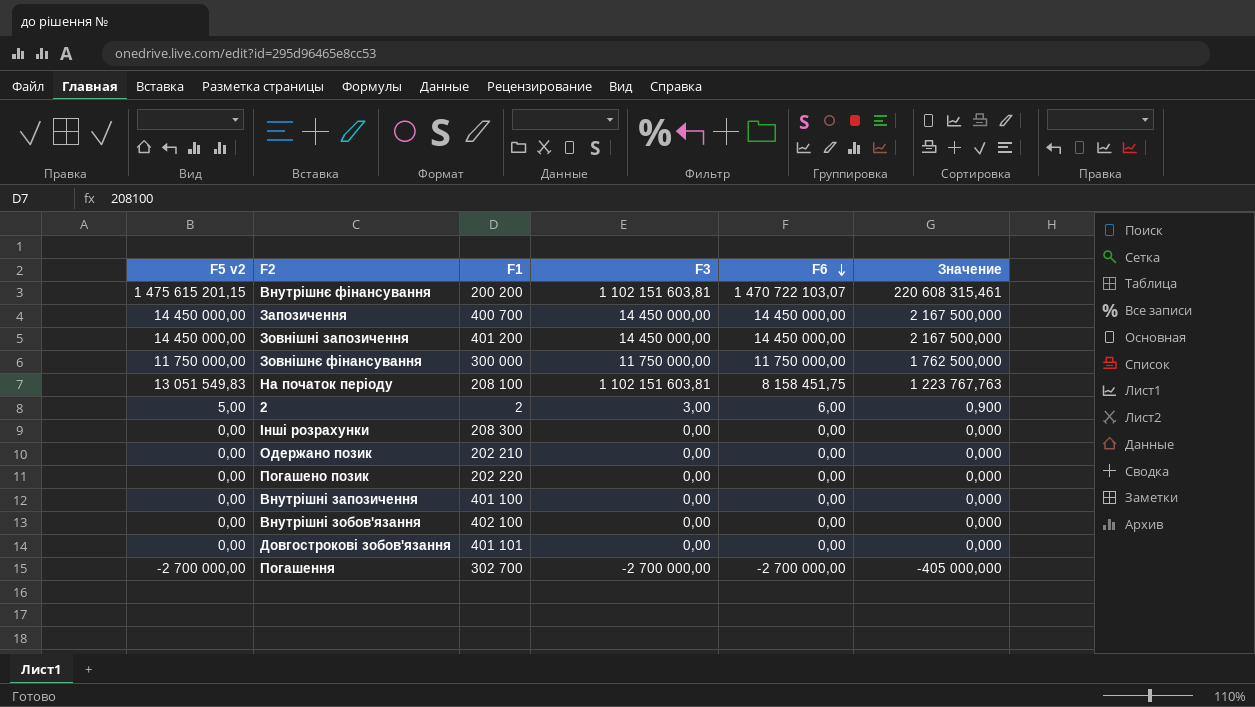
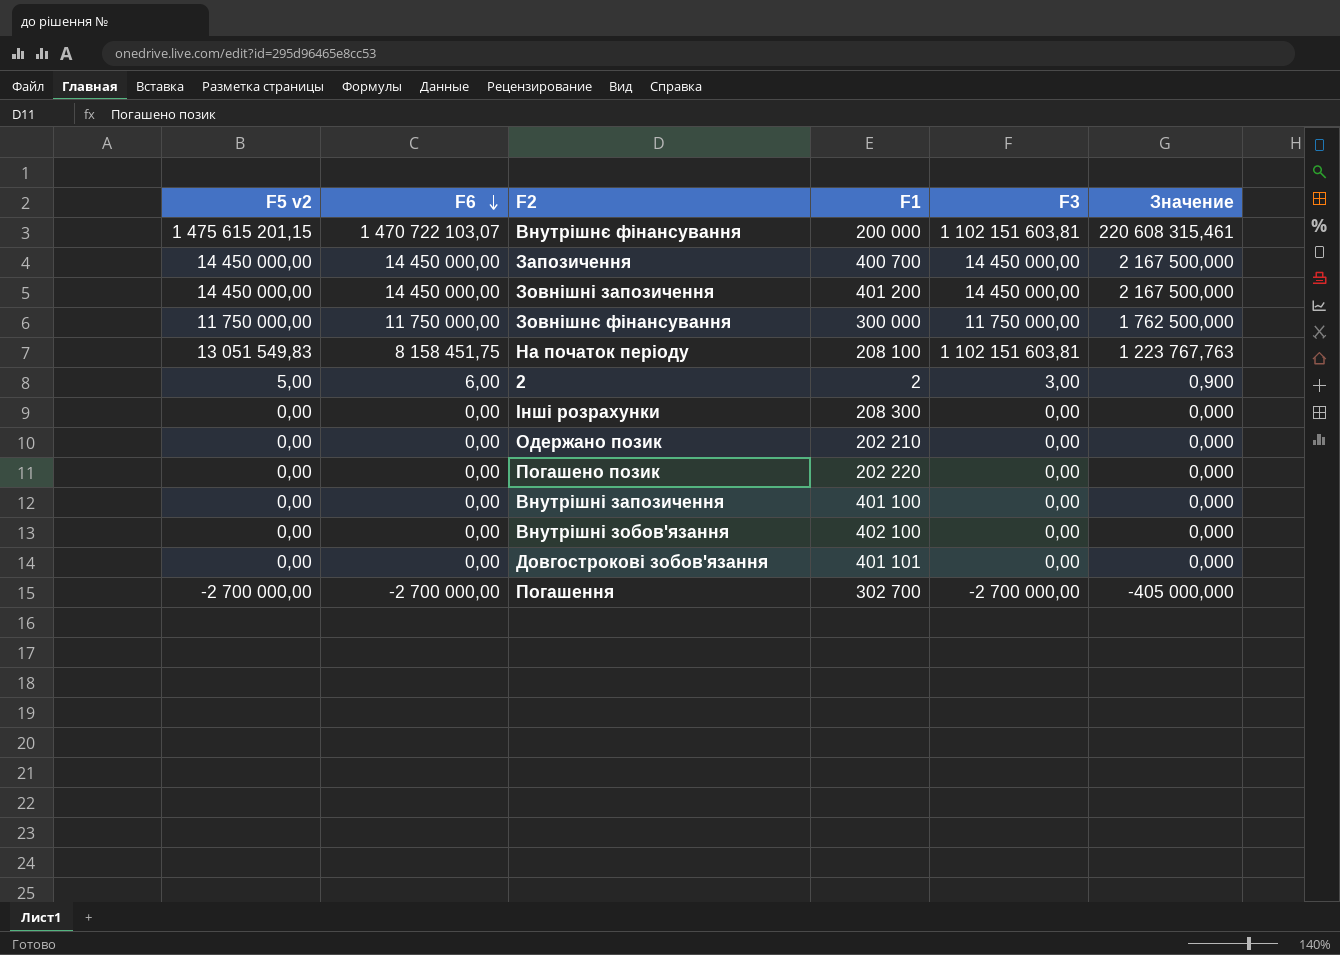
column F6 | position: 5 -> 2
Внутрішнє фінансування | F1: 200 200 -> 200 000

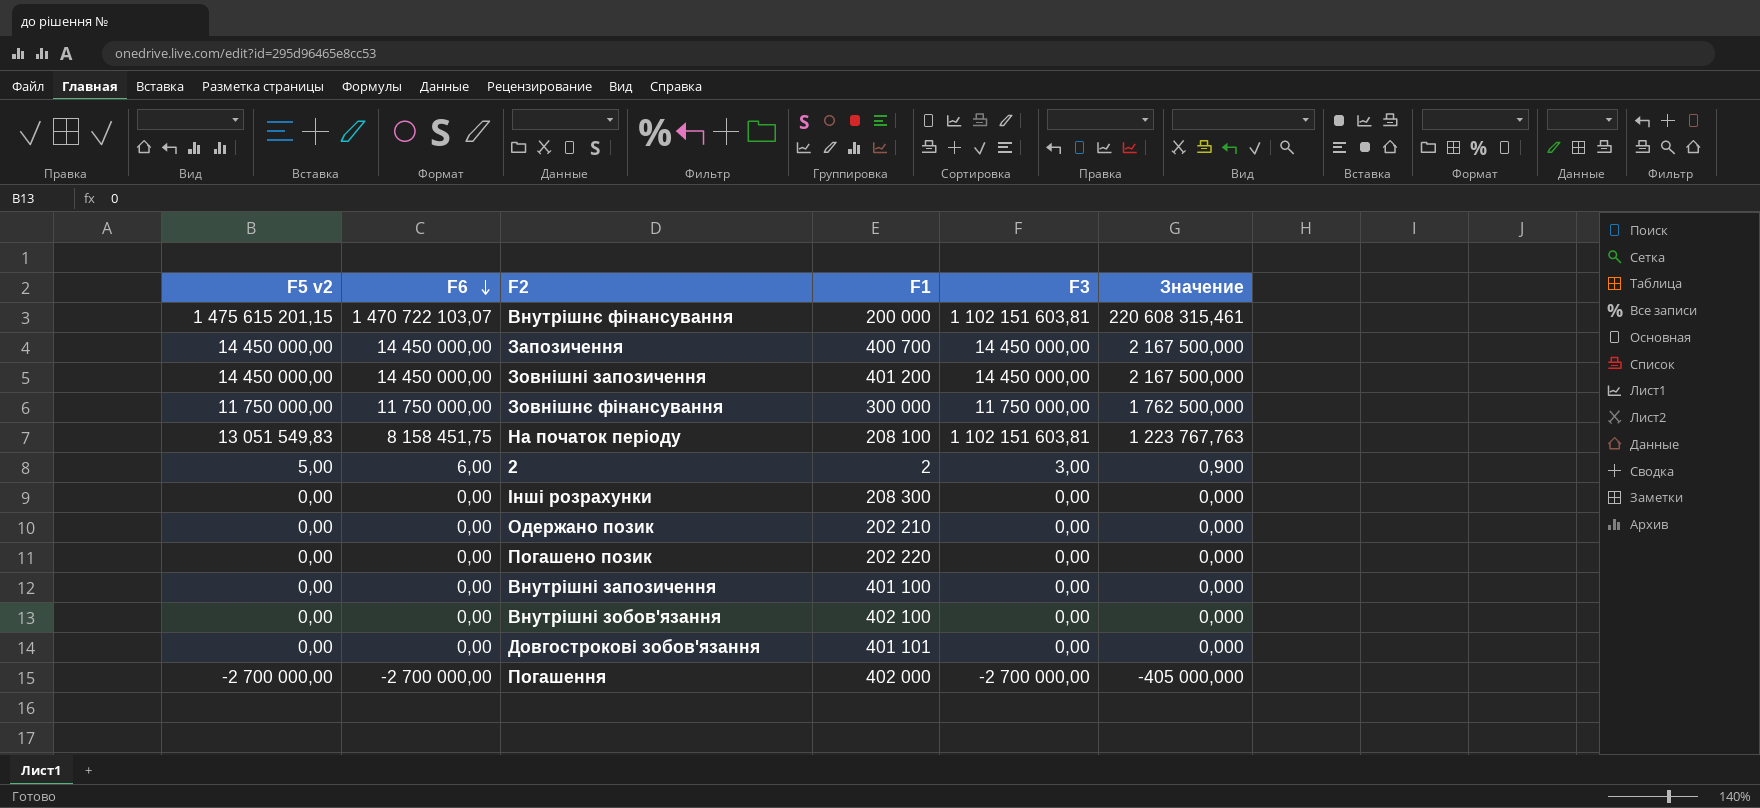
Погашення | F1: 302 700 -> 402 000

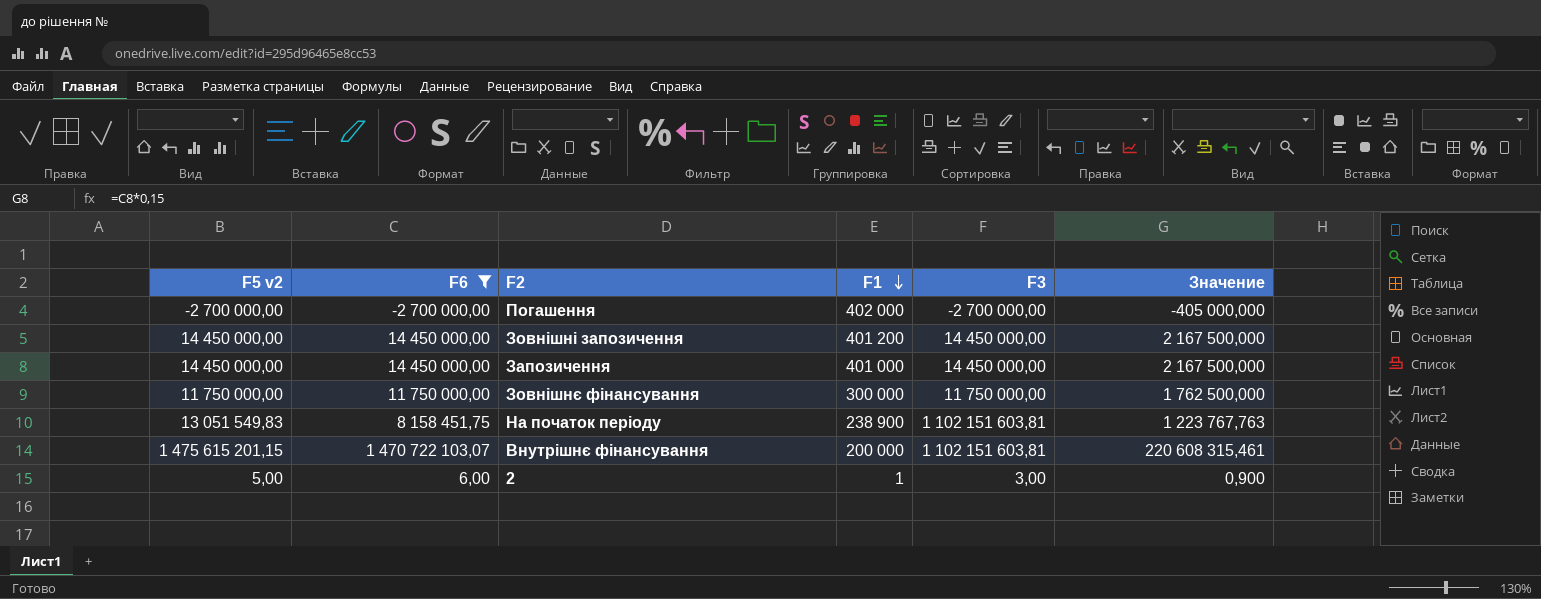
filter: none -> F6 != 0,00
row order: F6 descending -> F1 descending
Запозичення | F1: 400 700 -> 401 000
На початок періоду | F1: 208 100 -> 238 900
2 | F1: 2 -> 1

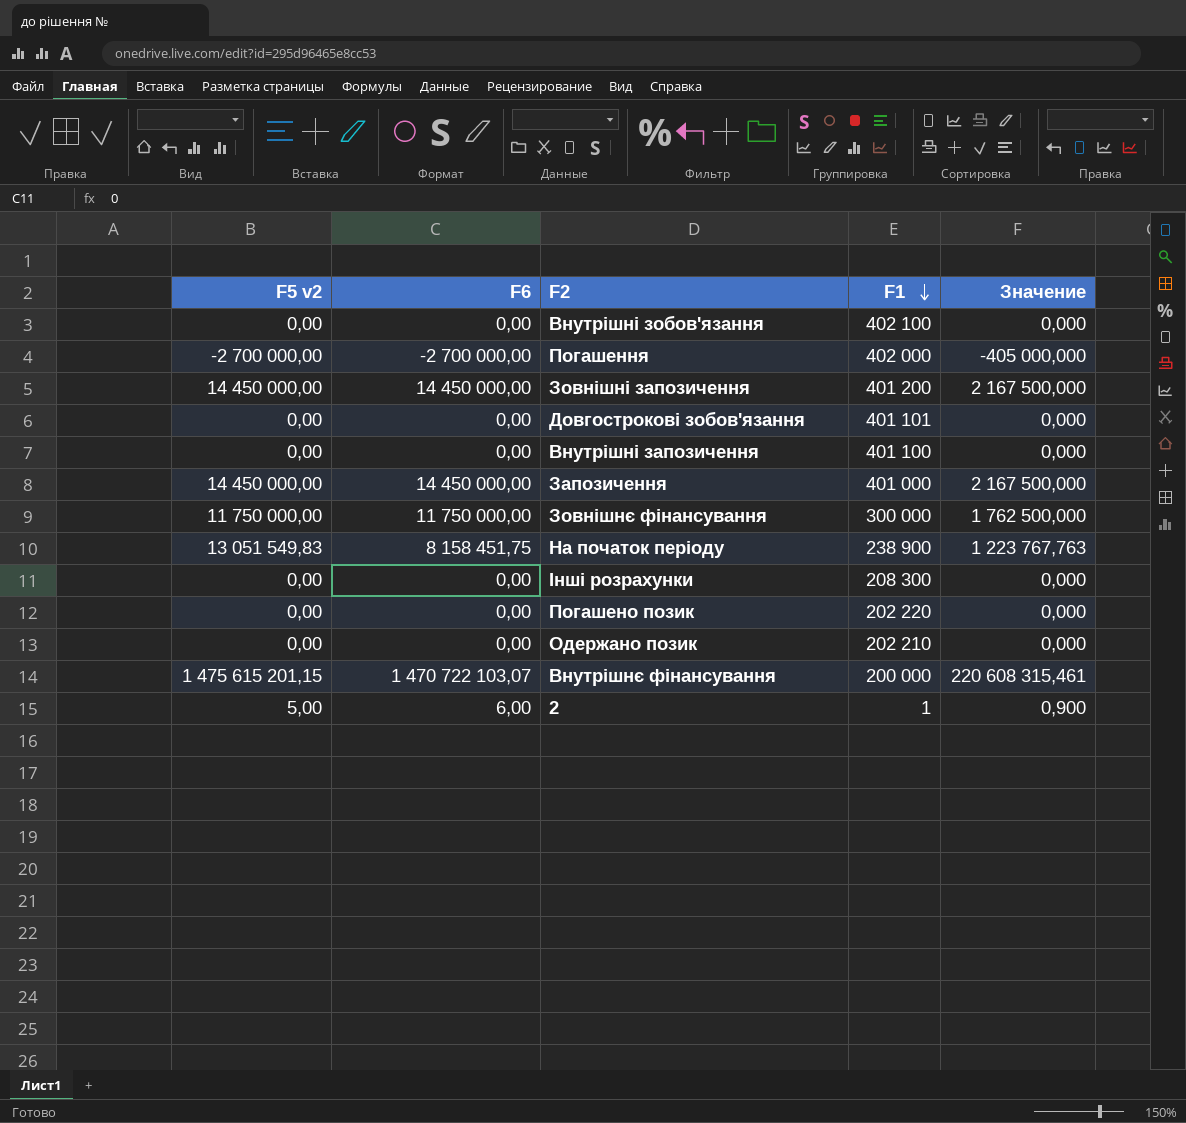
filter: F6 != 0,00 -> none
column F3 | position: 5 -> none

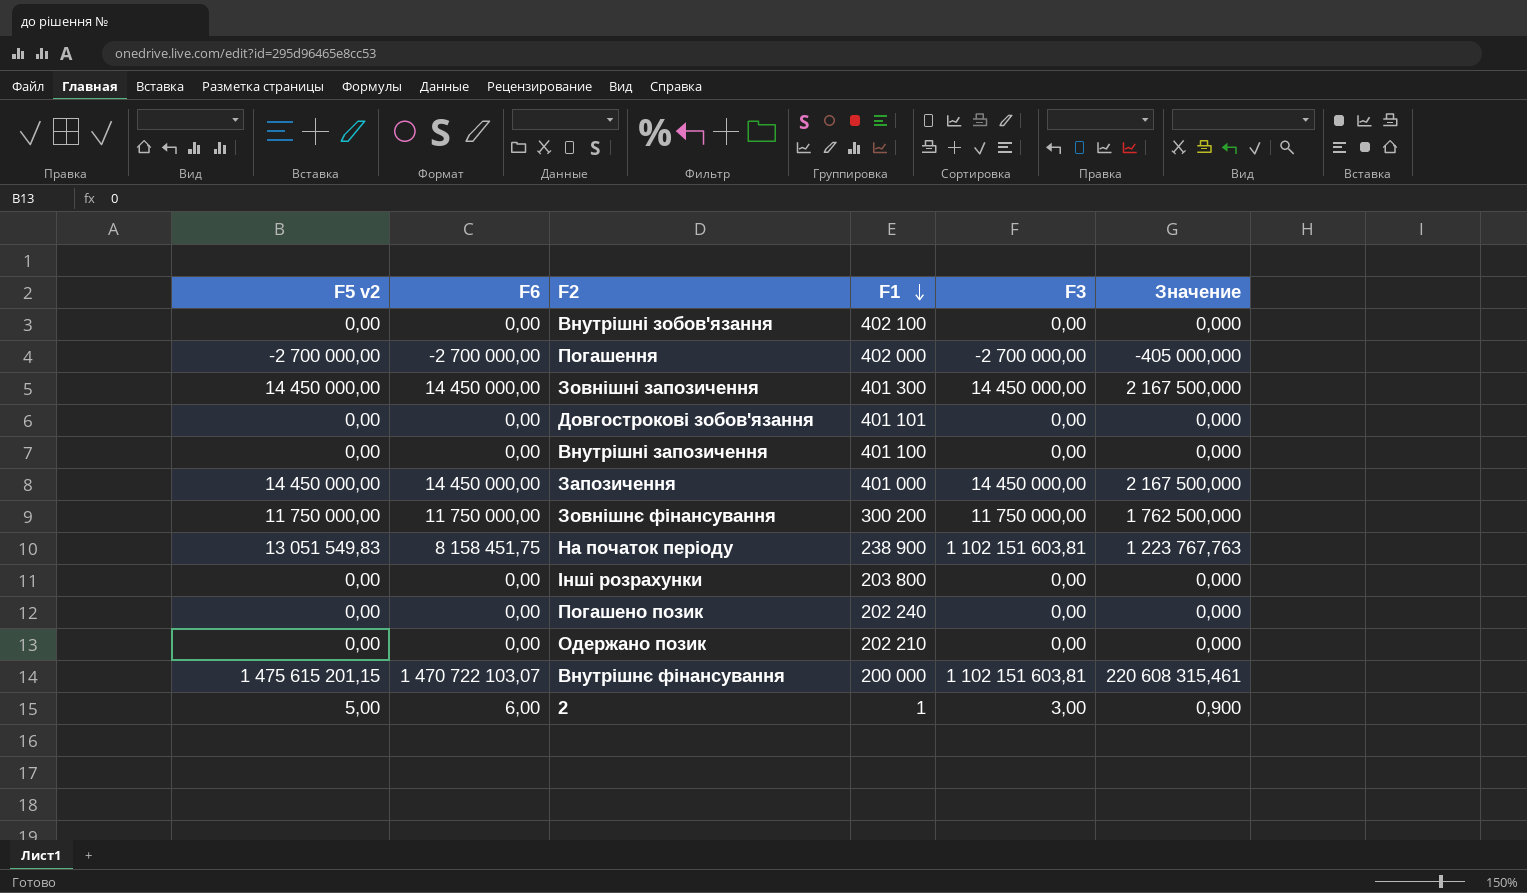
column F3 | position: none -> 5
Зовнішні запозичення | F1: 401 200 -> 401 300
Зовнішнє фінансування | F1: 300 000 -> 300 200
Інші розрахунки | F1: 208 300 -> 203 800
Погашено позик | F1: 202 220 -> 202 240

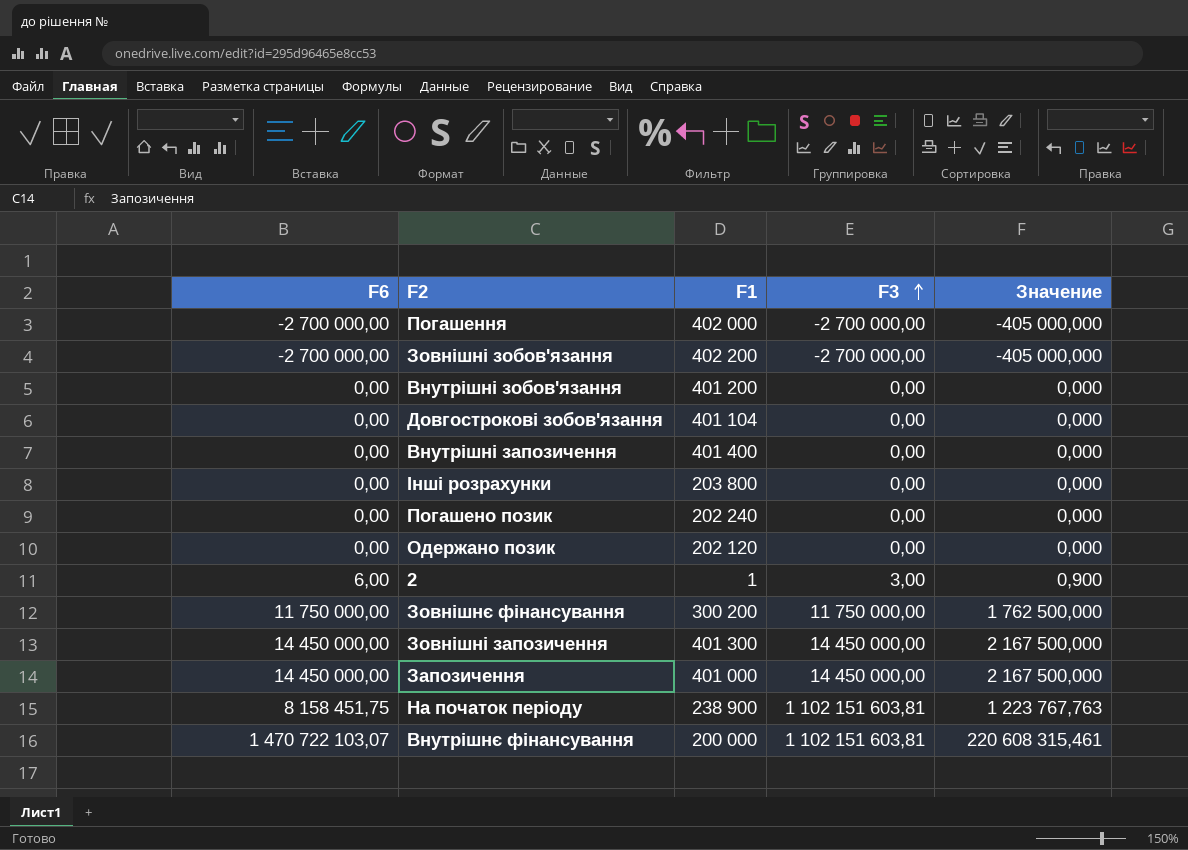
row order: F1 descending -> F3 ascending
column F5 v2 | position: 1 -> none
row Зовнішні зобов'язання: none -> -2 700 000,00 | 402 200 | -2 700 000,00 | -405 000,000
Внутрішні зобов'язання | F1: 402 100 -> 401 200
Довгострокові зобов'язання | F1: 401 101 -> 401 104
Внутрішні запозичення | F1: 401 100 -> 401 400
Одержано позик | F1: 202 210 -> 202 120

